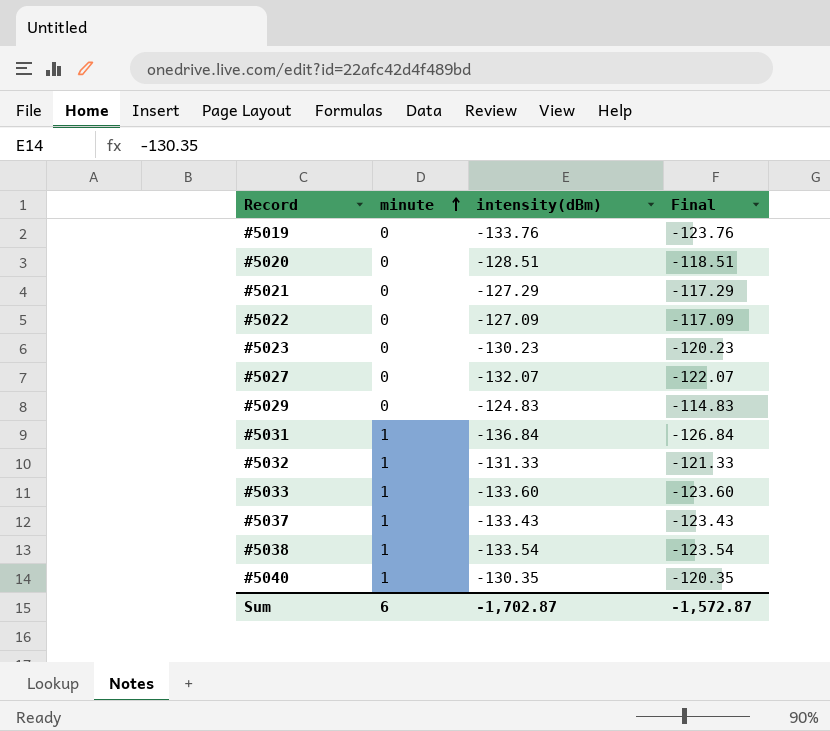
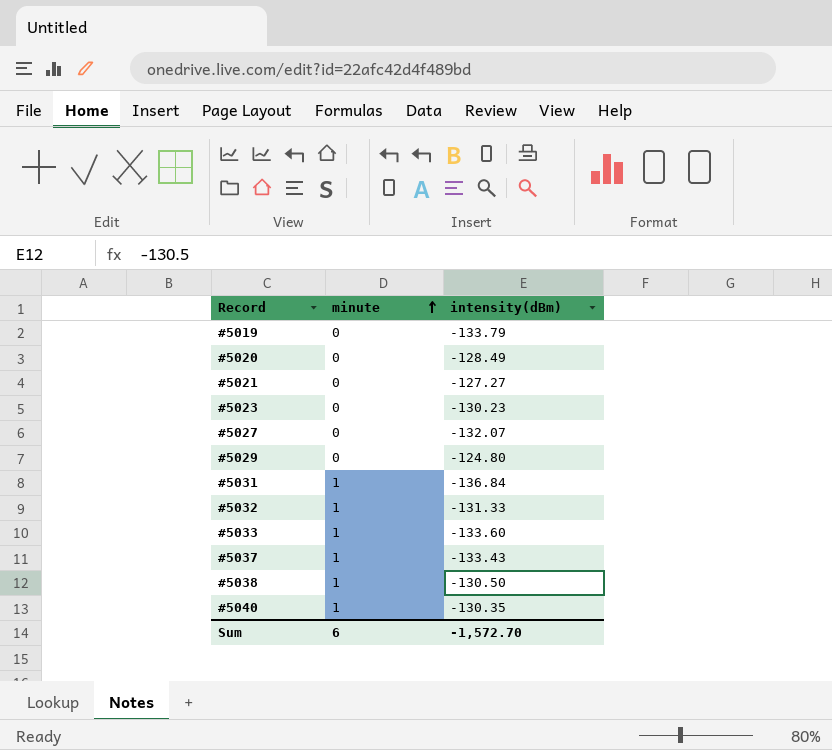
column Final | formula: [intensity(dBm)] + 10 -> none
row #5022: 0 | -127.09 | -117.09 -> none
#5019 | intensity(dBm): -133.76 -> -133.79
#5020 | intensity(dBm): -128.51 -> -128.49
#5021 | intensity(dBm): -127.29 -> -127.27
#5029 | intensity(dBm): -124.83 -> -124.80
#5038 | intensity(dBm): -133.54 -> -130.50
Sum | intensity(dBm): -1,702.87 -> -1,572.70

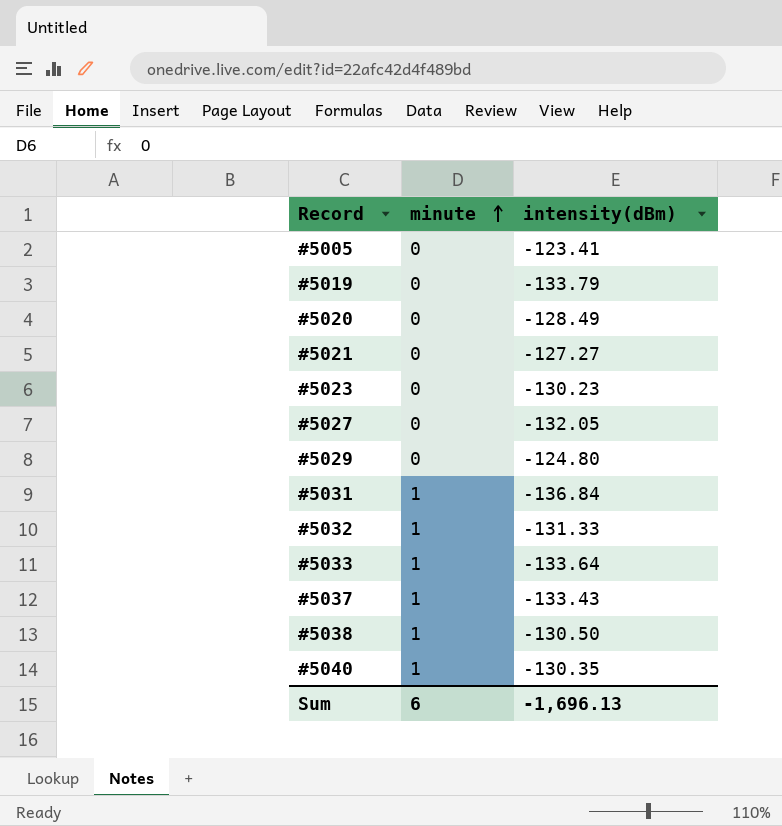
row #5005: none -> 0 | -123.41
#5027 | intensity(dBm): -132.07 -> -132.05
#5033 | intensity(dBm): -133.60 -> -133.64
Sum | intensity(dBm): -1,572.70 -> -1,696.13

